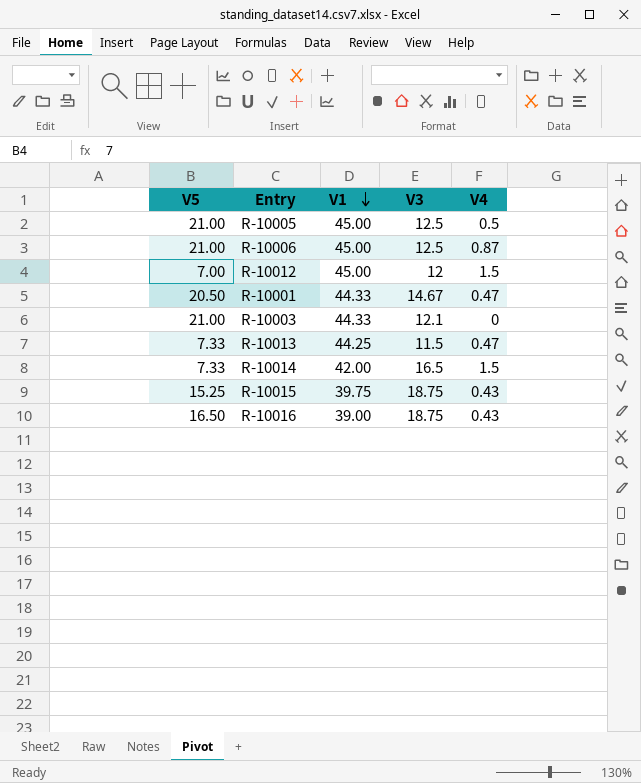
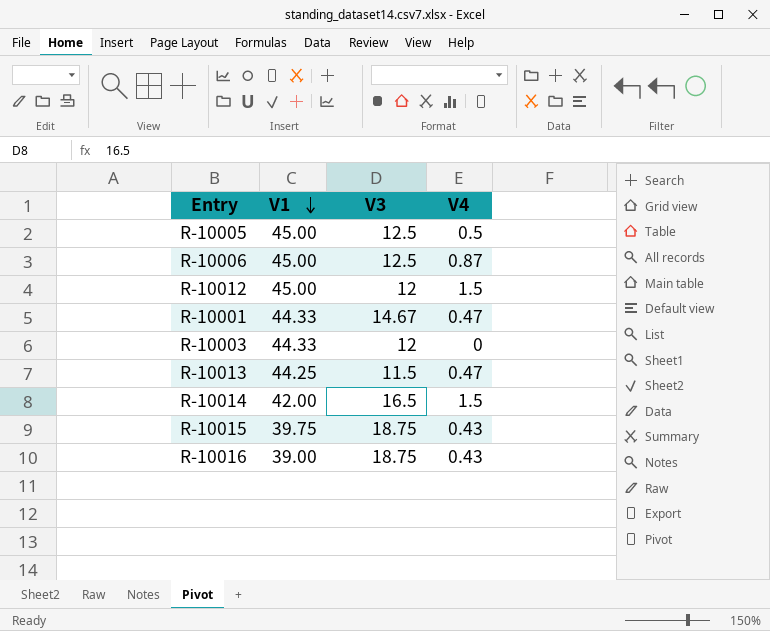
column V5 | position: 1 -> none
R-10003 | V3: 12.1 -> 12

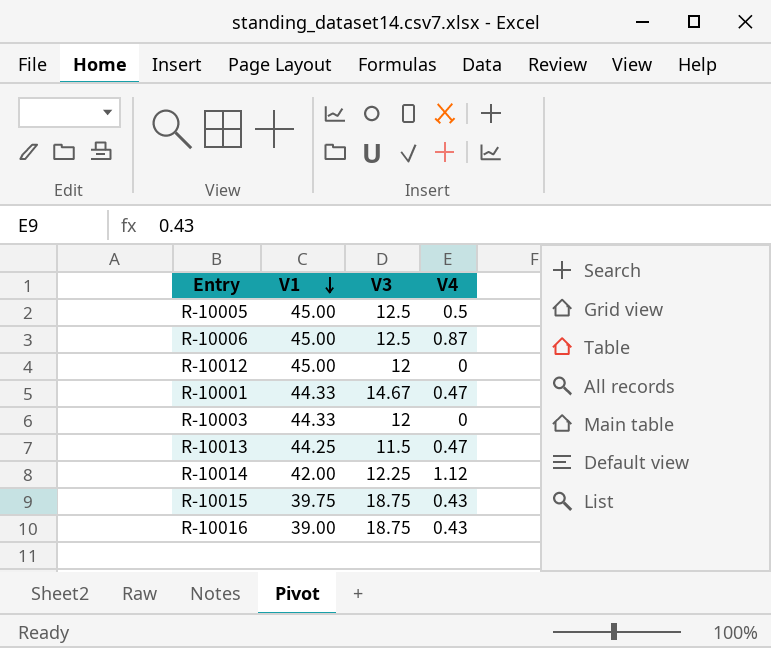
R-10012 | V4: 1.5 -> 0
R-10014 | V3: 16.5 -> 12.25
R-10014 | V4: 1.5 -> 1.12

